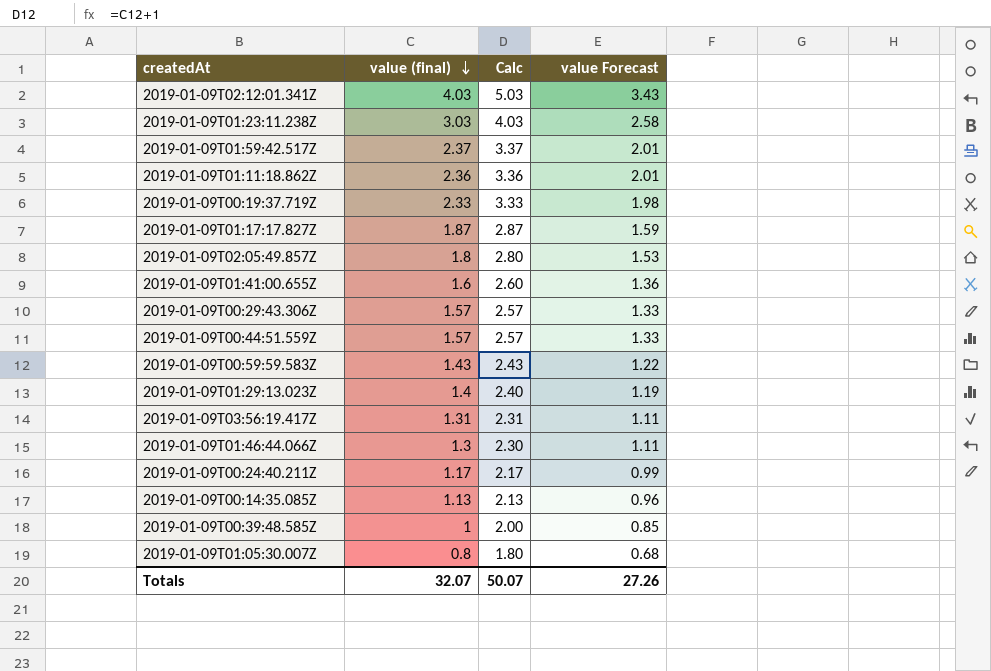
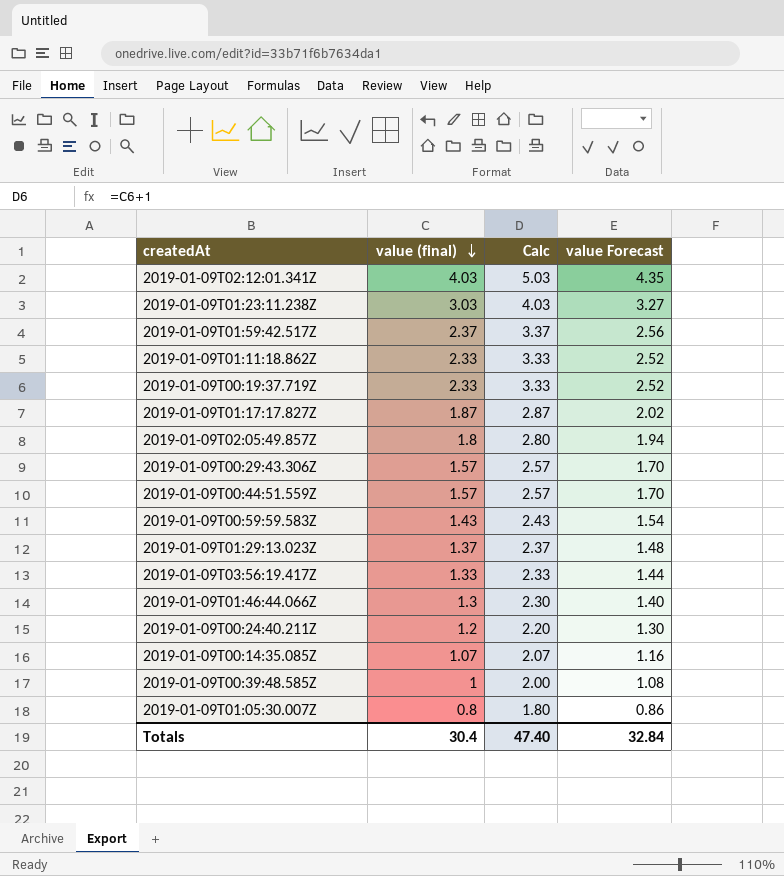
column value Forecast | formula: [value (final)] * 0.85 -> [value (final)] * 1.08
row 2019-01-09T01:41:00.655Z: 1.6 | 2.60 | 1.36 -> none
2019-01-09T01:11:18.862Z | value (final): 2.36 -> 2.33
2019-01-09T01:11:18.862Z | Calc: 3.36 -> 3.33
2019-01-09T01:29:13.023Z | value (final): 1.4 -> 1.37
2019-01-09T01:29:13.023Z | Calc: 2.40 -> 2.37
2019-01-09T03:56:19.417Z | value (final): 1.31 -> 1.33
2019-01-09T03:56:19.417Z | Calc: 2.31 -> 2.33
2019-01-09T00:24:40.211Z | value (final): 1.17 -> 1.2
2019-01-09T00:24:40.211Z | Calc: 2.17 -> 2.20
2019-01-09T00:14:35.085Z | value (final): 1.13 -> 1.07
2019-01-09T00:14:35.085Z | Calc: 2.13 -> 2.07
Totals | value (final): 32.07 -> 30.4
Totals | Calc: 50.07 -> 47.40
Totals | value Forecast: 27.26 -> 32.84

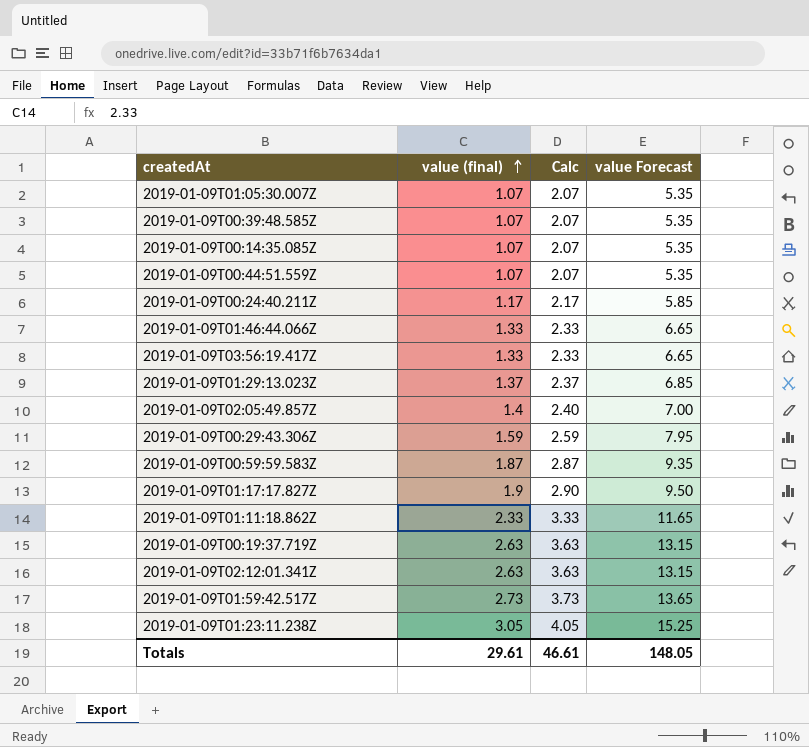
row order: value (final) descending -> value (final) ascending
column value Forecast | formula: [value (final)] * 1.08 -> [value (final)] * 5
2019-01-09T01:05:30.007Z | value (final): 0.8 -> 1.07
2019-01-09T01:05:30.007Z | Calc: 1.80 -> 2.07
2019-01-09T00:39:48.585Z | value (final): 1 -> 1.07
2019-01-09T00:39:48.585Z | Calc: 2.00 -> 2.07
2019-01-09T00:44:51.559Z | value (final): 1.57 -> 1.07
2019-01-09T00:44:51.559Z | Calc: 2.57 -> 2.07
2019-01-09T00:24:40.211Z | value (final): 1.2 -> 1.17
2019-01-09T00:24:40.211Z | Calc: 2.20 -> 2.17
2019-01-09T01:46:44.066Z | value (final): 1.3 -> 1.33
2019-01-09T01:46:44.066Z | Calc: 2.30 -> 2.33
2019-01-09T02:05:49.857Z | value (final): 1.8 -> 1.4
2019-01-09T02:05:49.857Z | Calc: 2.80 -> 2.40
2019-01-09T00:29:43.306Z | value (final): 1.57 -> 1.59
2019-01-09T00:29:43.306Z | Calc: 2.57 -> 2.59
2019-01-09T00:59:59.583Z | value (final): 1.43 -> 1.87
2019-01-09T00:59:59.583Z | Calc: 2.43 -> 2.87
2019-01-09T01:17:17.827Z | value (final): 1.87 -> 1.9
2019-01-09T01:17:17.827Z | Calc: 2.87 -> 2.90
2019-01-09T00:19:37.719Z | value (final): 2.33 -> 2.63
2019-01-09T00:19:37.719Z | Calc: 3.33 -> 3.63
2019-01-09T02:12:01.341Z | value (final): 4.03 -> 2.63
2019-01-09T02:12:01.341Z | Calc: 5.03 -> 3.63
2019-01-09T01:59:42.517Z | value (final): 2.37 -> 2.73
2019-01-09T01:59:42.517Z | Calc: 3.37 -> 3.73
2019-01-09T01:23:11.238Z | value (final): 3.03 -> 3.05
2019-01-09T01:23:11.238Z | Calc: 4.03 -> 4.05
Totals | value (final): 30.4 -> 29.61
Totals | Calc: 47.40 -> 46.61
Totals | value Forecast: 32.84 -> 148.05

